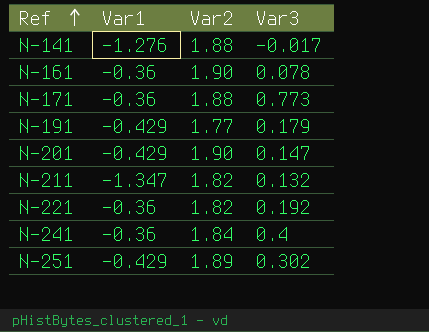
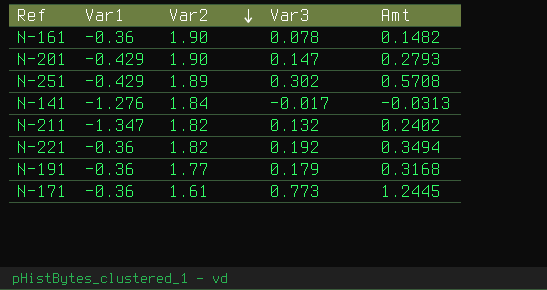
row order: Ref ascending -> Var2 descending
column Amt | formula: none -> [Var2] * [Var3]
row N-241: -0.36 | 1.84 | 0.4 -> none
N-141 | Var2: 1.88 -> 1.84
N-191 | Var1: -0.429 -> -0.36
N-171 | Var2: 1.88 -> 1.61

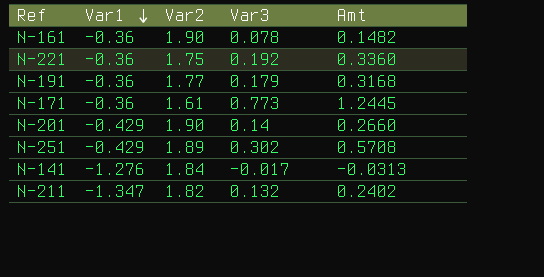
row order: Var2 descending -> Var1 descending
N-221 | Var2: 1.82 -> 1.75
N-221 | Amt: 0.3494 -> 0.3360
N-201 | Var3: 0.147 -> 0.14
N-201 | Amt: 0.2793 -> 0.2660

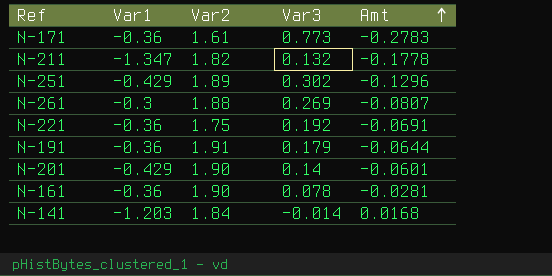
row order: Var1 descending -> Amt ascending
column Amt | formula: [Var2] * [Var3] -> [Var1] * [Var3]
row N-261: none -> -0.3 | 1.88 | 0.269 | -0.0807
N-191 | Var2: 1.77 -> 1.91
N-141 | Var1: -1.276 -> -1.203
N-141 | Var3: -0.017 -> -0.014

